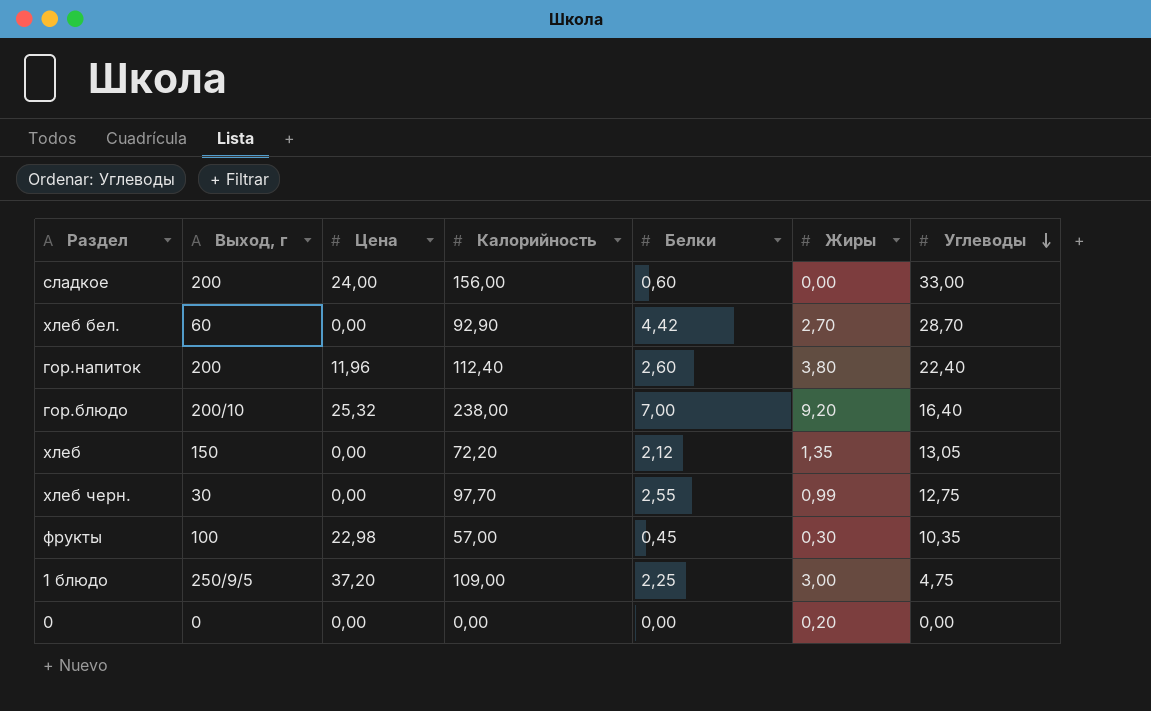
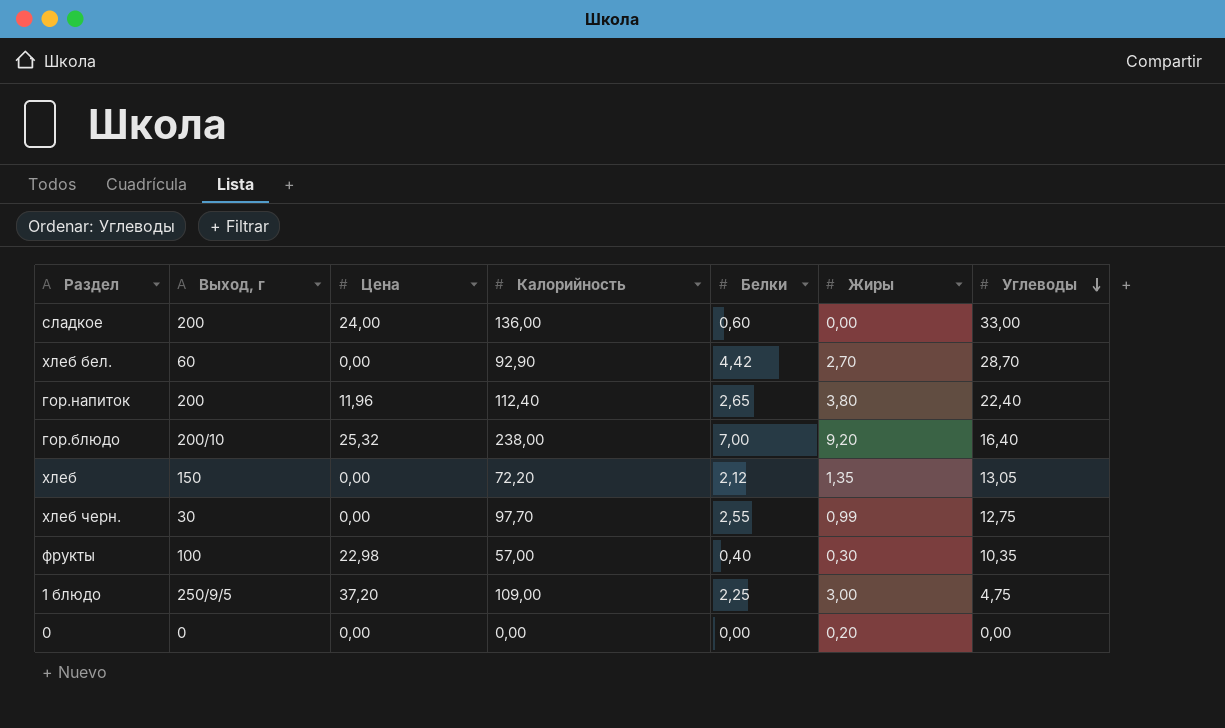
сладкое | Калорийность: 156,00 -> 136,00
гор.напиток | Белки: 2,60 -> 2,65
фрукты | Белки: 0,45 -> 0,40

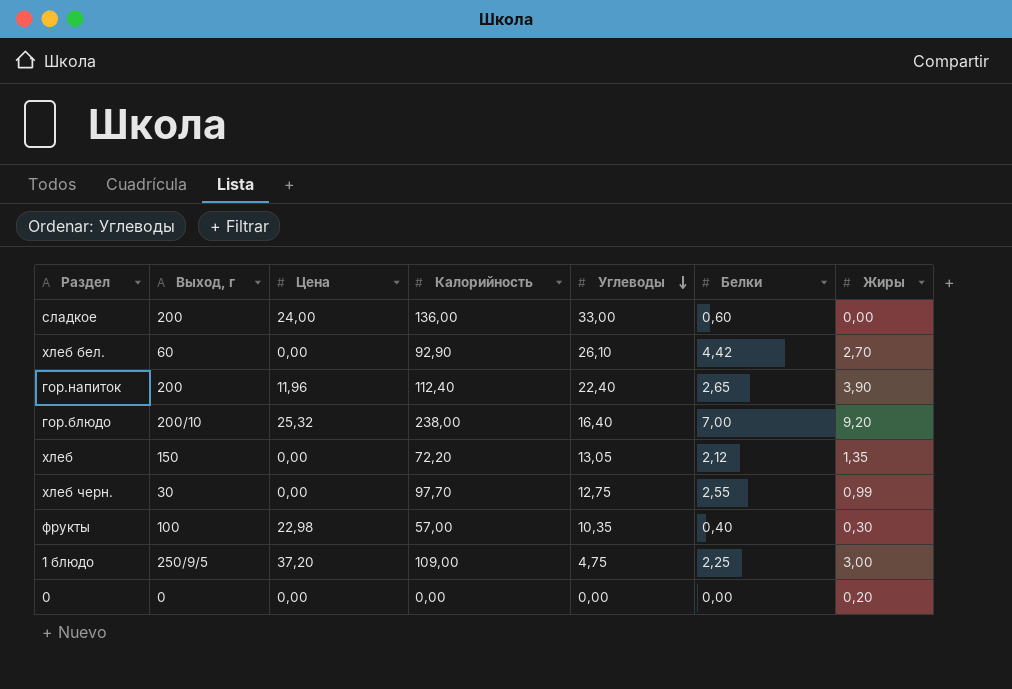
column Углеводы | position: 7 -> 5
хлеб бел. | Углеводы: 28,70 -> 26,10
гор.напиток | Жиры: 3,80 -> 3,90

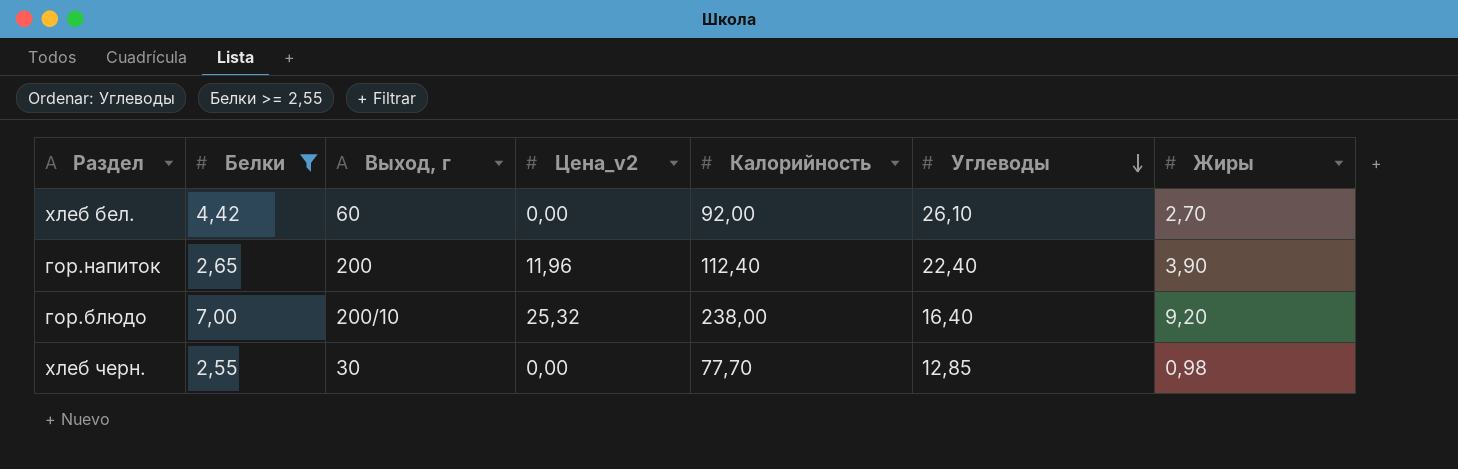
filter: none -> Белки >= 2,55
column Белки | position: 6 -> 2
column name: Цена -> Цена_v2
хлеб бел. | Калорийность: 92,90 -> 92,00
хлеб черн. | Калорийность: 97,70 -> 77,70
хлеб черн. | Углеводы: 12,75 -> 12,85
хлеб черн. | Жиры: 0,99 -> 0,98

